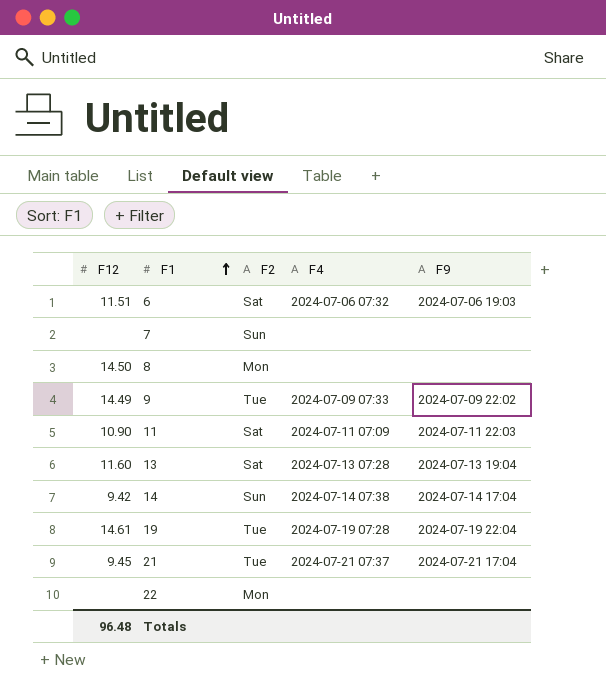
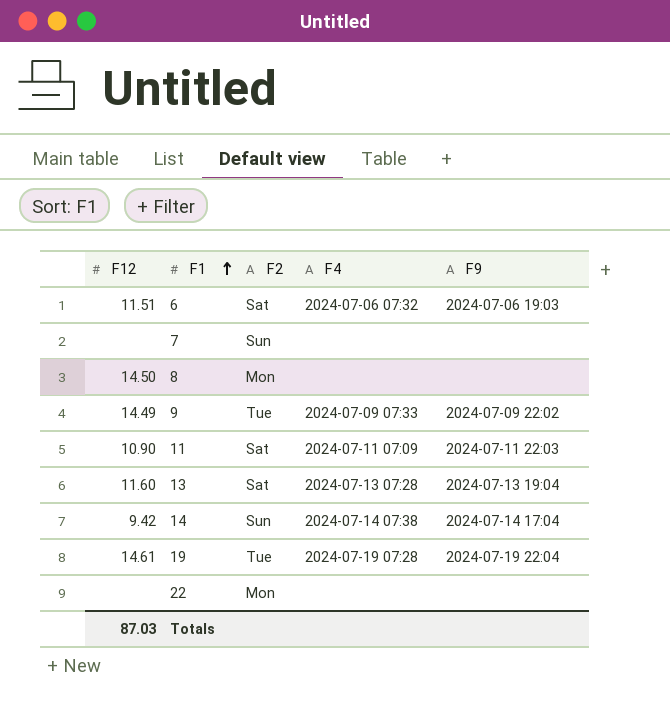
row 21: 9.45 | Tue | 2024-07-21 07:37 | 2024-07-21 17:04 -> none
Totals | F12: 96.48 -> 87.03

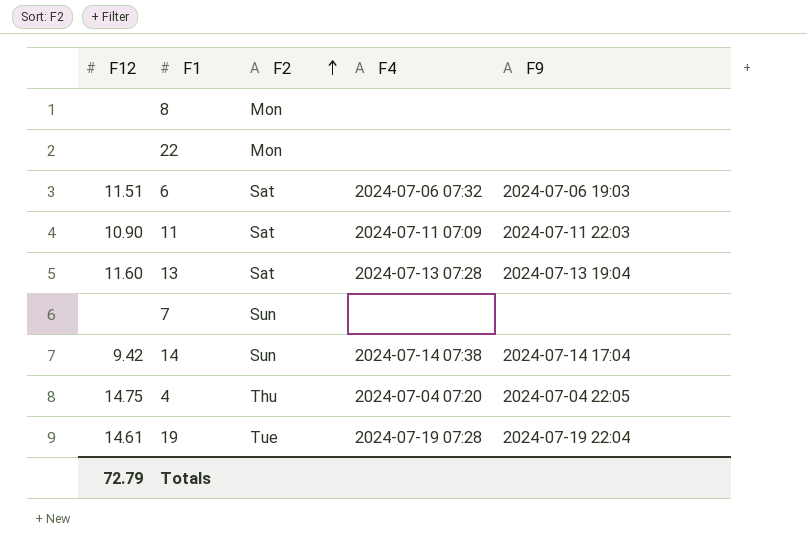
row order: F1 ascending -> F2 ascending
row 9: 14.49 | Tue | 2024-07-09 07:33 | 2024-07-09 22:02 -> none
8 | F12: 14.50 -> none
row 4: none -> 14.75 | Thu | 2024-07-04 07:20 | 2024-07-04 22:05
Totals | F12: 87.03 -> 72.79

